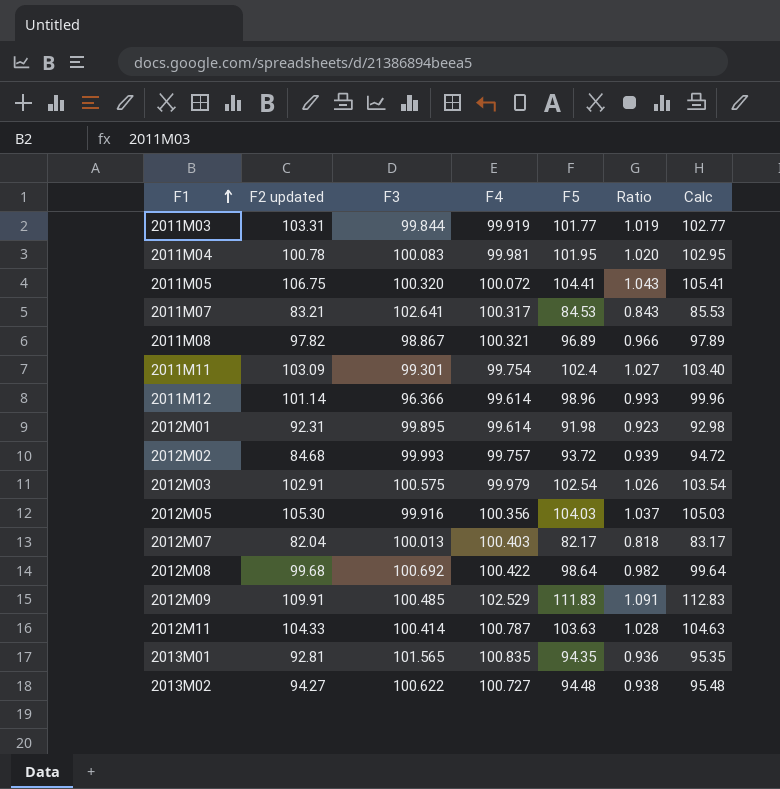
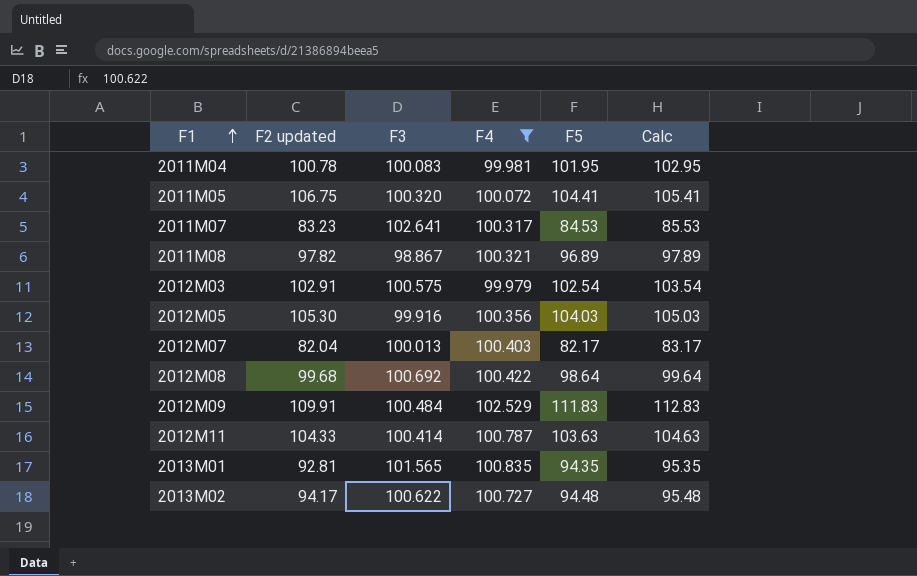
filter: none -> F4 >= 99.979
column Ratio | formula: [F5] / [F4] -> none
2011M07 | F2 updated: 83.21 -> 83.23
2012M09 | F3: 100.485 -> 100.484
2013M02 | F2 updated: 94.27 -> 94.17

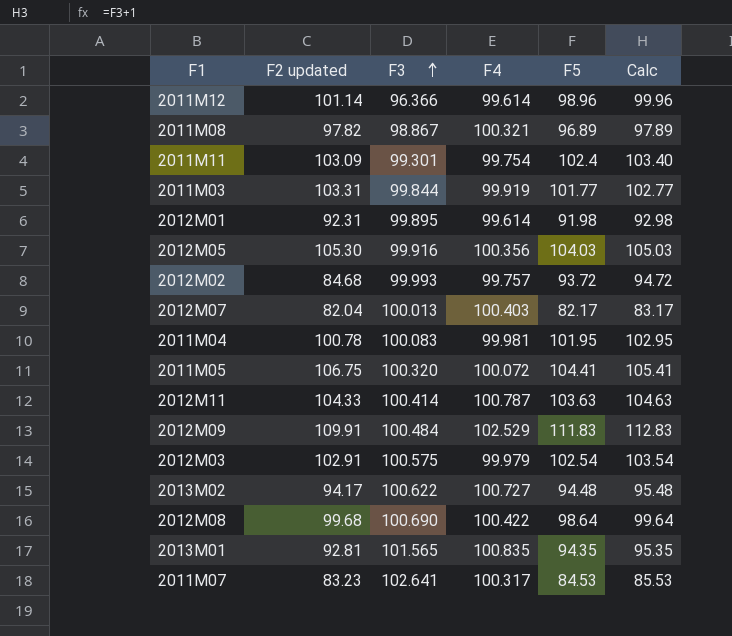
filter: F4 >= 99.979 -> none
row order: F1 ascending -> F3 ascending
2012M08 | F3: 100.692 -> 100.690

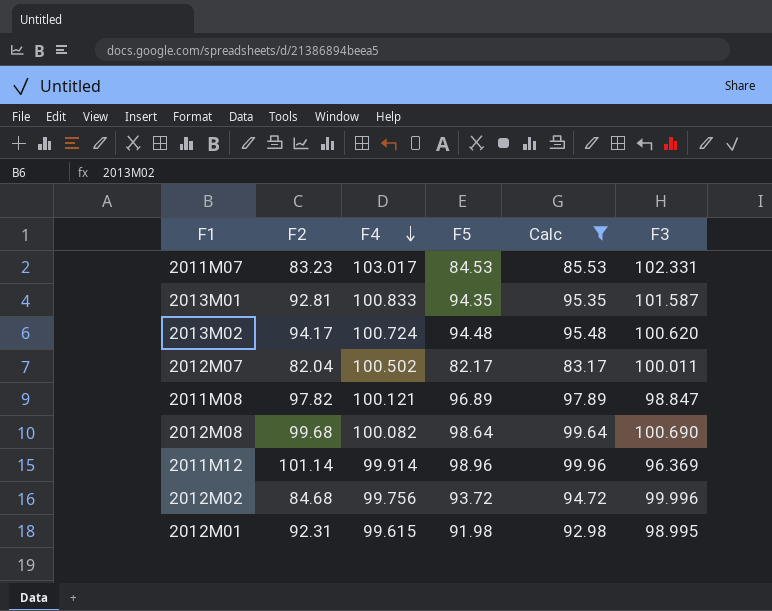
filter: none -> Calc <= 99.96
row order: F3 ascending -> F4 descending
column name: F2 updated -> F2
column F3 | position: 3 -> 6
2011M07 | F4: 100.317 -> 103.017
2011M07 | F3: 102.641 -> 102.331
2013M01 | F4: 100.835 -> 100.833
2013M01 | F3: 101.565 -> 101.587
2013M02 | F4: 100.727 -> 100.724
2013M02 | F3: 100.622 -> 100.620
2012M07 | F4: 100.403 -> 100.502
2012M07 | F3: 100.013 -> 100.011
2011M08 | F4: 100.321 -> 100.121
2011M08 | F3: 98.867 -> 98.847
2012M08 | F4: 100.422 -> 100.082
2011M12 | F4: 99.614 -> 99.914
2011M12 | F3: 96.366 -> 96.369
2012M02 | F4: 99.757 -> 99.756
2012M02 | F3: 99.993 -> 99.996
2012M01 | F4: 99.614 -> 99.615
2012M01 | F3: 99.895 -> 98.995

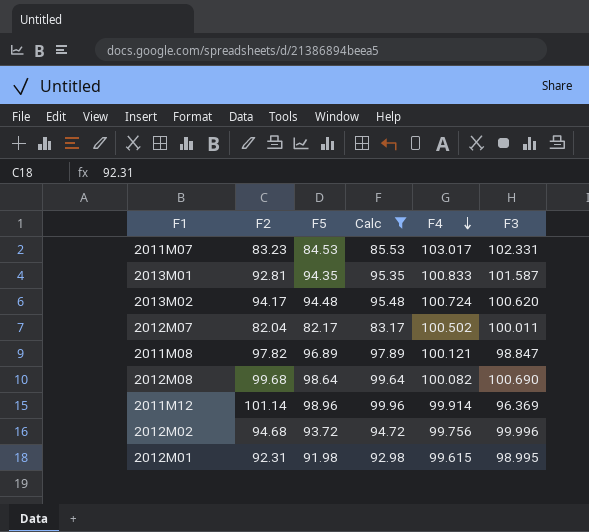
column F4 | position: 3 -> 5
2012M02 | F2: 84.68 -> 94.68

